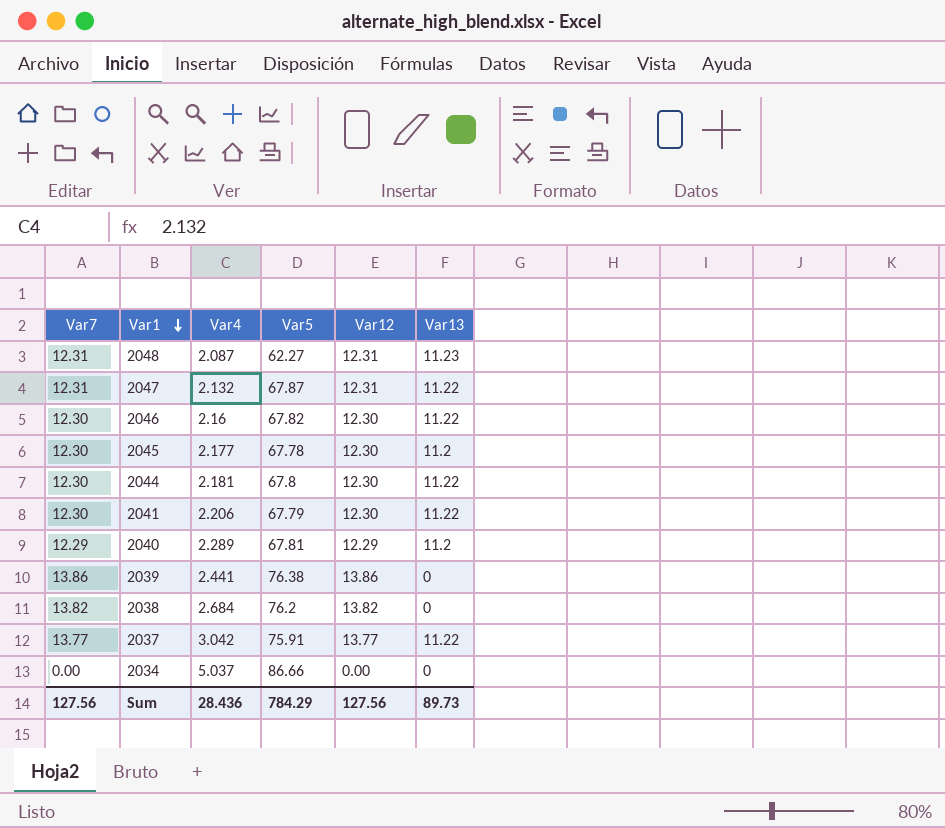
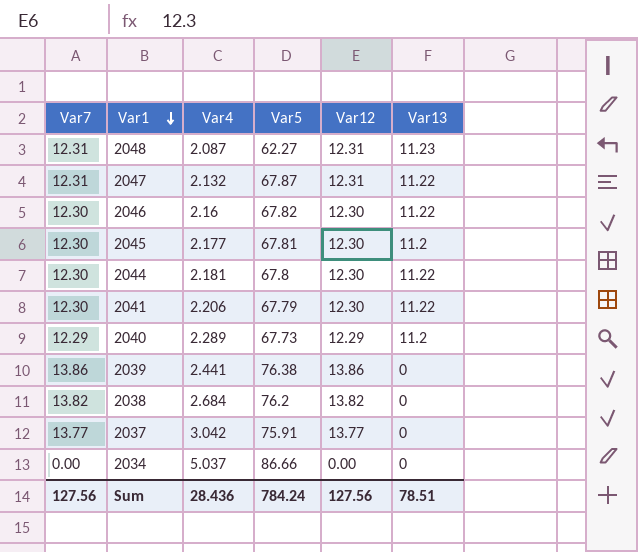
2045 | Var5: 67.78 -> 67.81
2040 | Var5: 67.81 -> 67.73
2037 | Var13: 11.22 -> 0
Sum | Var5: 784.29 -> 784.24
Sum | Var13: 89.73 -> 78.51

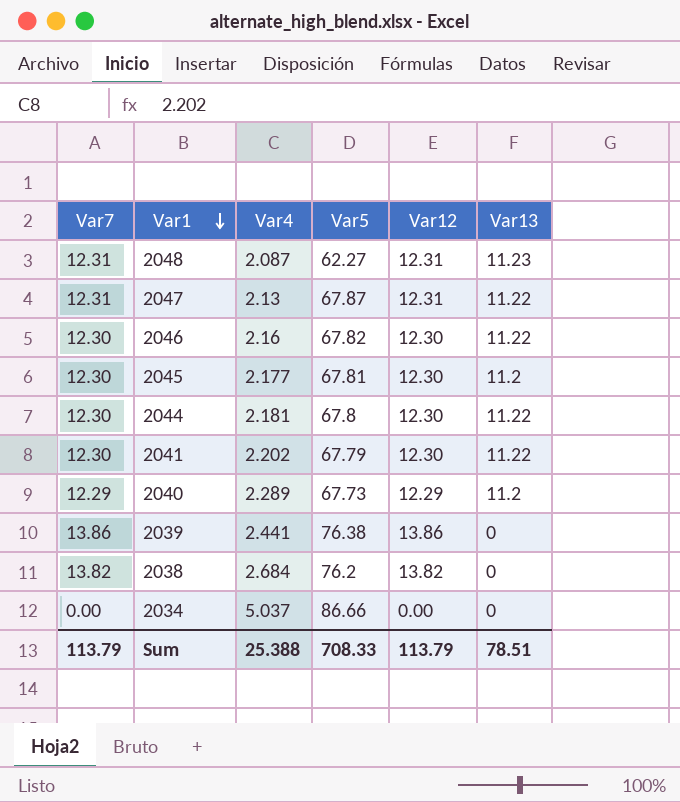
row 2037: 13.77 | 3.042 | 75.91 | 13.77 | 0 -> none
2047 | Var4: 2.132 -> 2.13
2041 | Var4: 2.206 -> 2.202
Sum | Var7: 127.56 -> 113.79
Sum | Var4: 28.436 -> 25.388
Sum | Var5: 784.24 -> 708.33
Sum | Var12: 127.56 -> 113.79

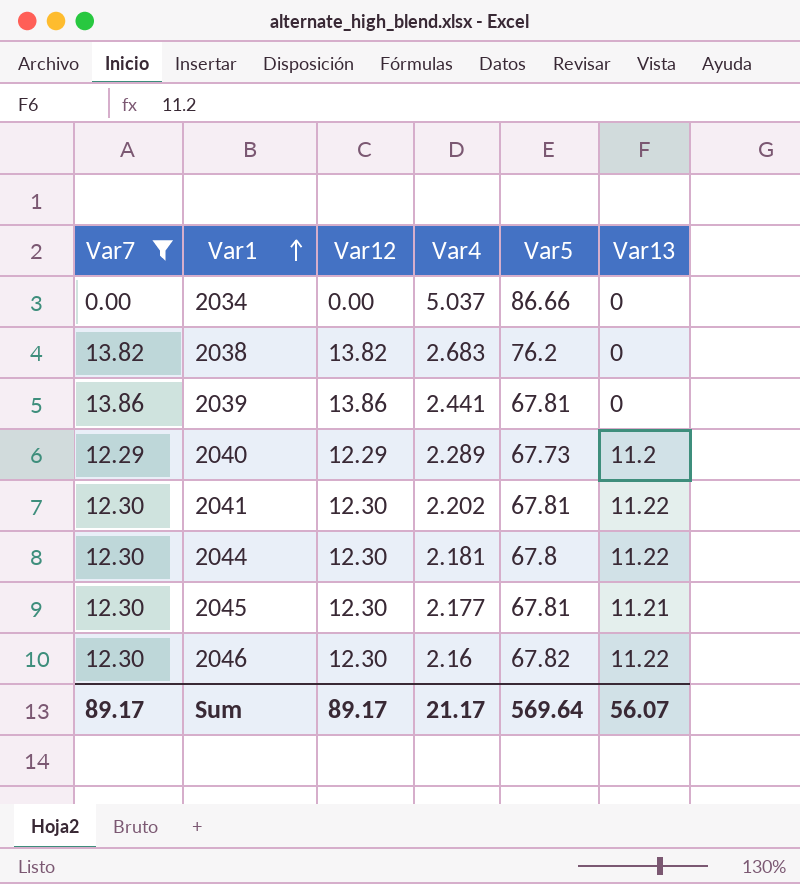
filter: none -> Var7 != 12.31
row order: Var1 descending -> Var1 ascending
column Var12 | position: 5 -> 3
2038 | Var4: 2.684 -> 2.683
2039 | Var5: 76.38 -> 67.81
2041 | Var5: 67.79 -> 67.81
2045 | Var13: 11.2 -> 11.21
Sum | Var7: 113.79 -> 89.17
Sum | Var12: 113.79 -> 89.17
Sum | Var4: 25.388 -> 21.17
Sum | Var5: 708.33 -> 569.64
Sum | Var13: 78.51 -> 56.07

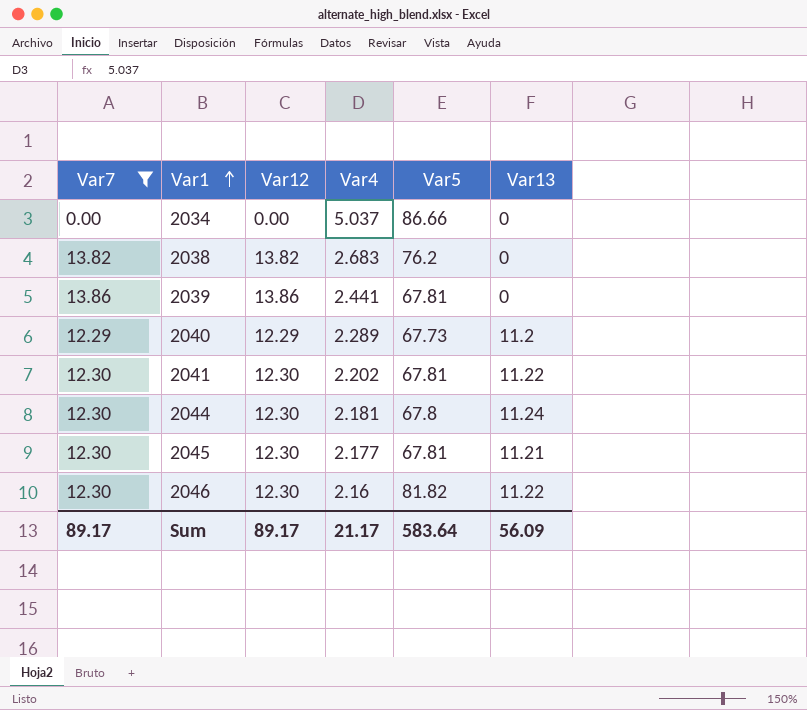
2044 | Var13: 11.22 -> 11.24
2046 | Var5: 67.82 -> 81.82
Sum | Var5: 569.64 -> 583.64
Sum | Var13: 56.07 -> 56.09

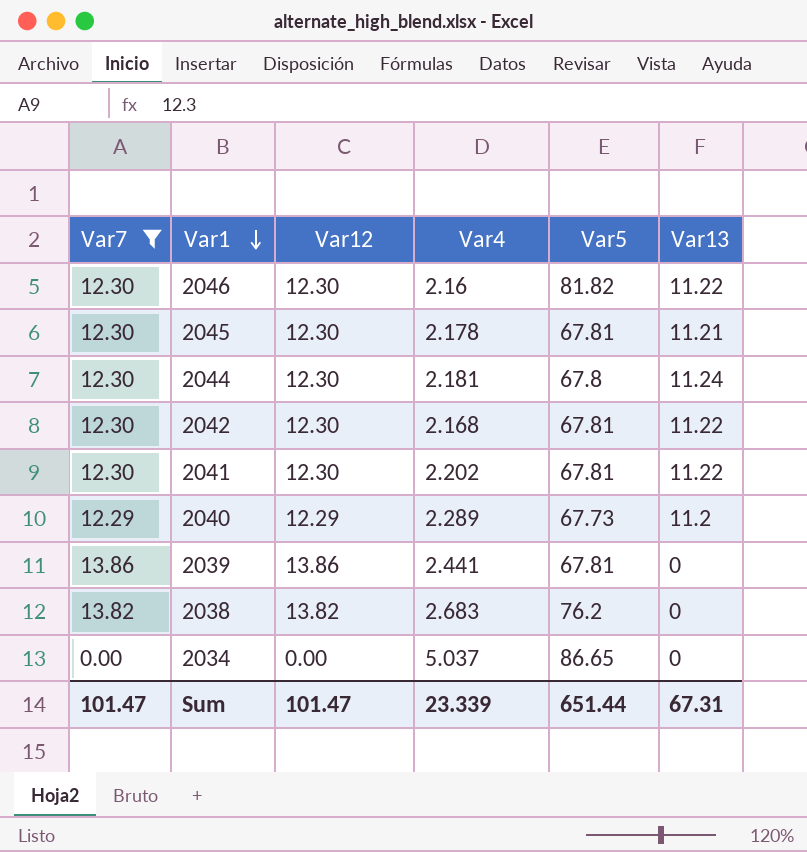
row order: Var1 ascending -> Var1 descending
2045 | Var4: 2.177 -> 2.178
row 2042: none -> 12.30 | 12.30 | 2.168 | 67.81 | 11.22
2034 | Var5: 86.66 -> 86.65
Sum | Var7: 89.17 -> 101.47
Sum | Var12: 89.17 -> 101.47
Sum | Var4: 21.17 -> 23.339
Sum | Var5: 583.64 -> 651.44
Sum | Var13: 56.09 -> 67.31

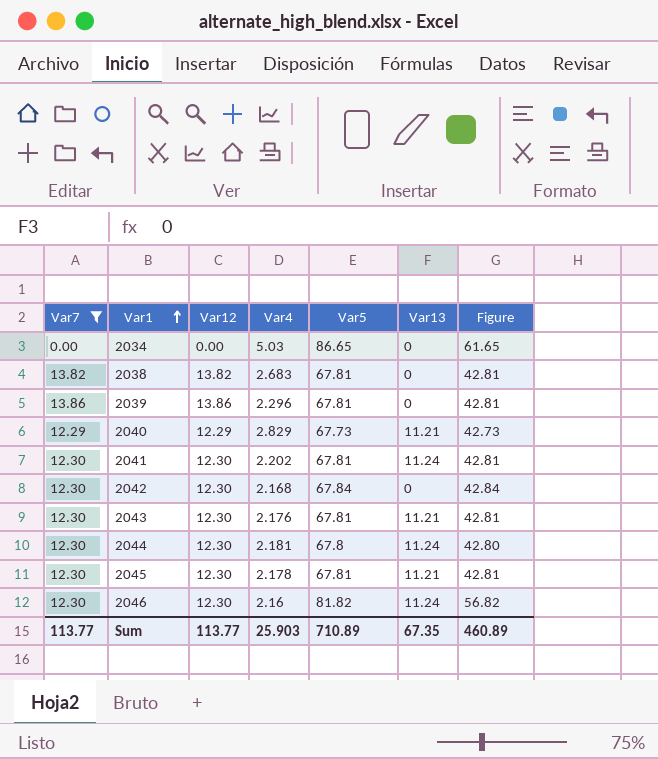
row order: Var1 descending -> Var1 ascending
column Figure | formula: none -> [Var5] - 25
2034 | Var4: 5.037 -> 5.03
2038 | Var5: 76.2 -> 67.81
2039 | Var4: 2.441 -> 2.296
2040 | Var4: 2.289 -> 2.829
2040 | Var13: 11.2 -> 11.21
2041 | Var13: 11.22 -> 11.24
2042 | Var5: 67.81 -> 67.84
2042 | Var13: 11.22 -> 0
row 2043: none -> 12.30 | 12.30 | 2.176 | 67.81 | 11.21 | 42.81
2046 | Var13: 11.22 -> 11.24
Sum | Var7: 101.47 -> 113.77
Sum | Var12: 101.47 -> 113.77
Sum | Var4: 23.339 -> 25.903
Sum | Var5: 651.44 -> 710.89
Sum | Var13: 67.31 -> 67.35

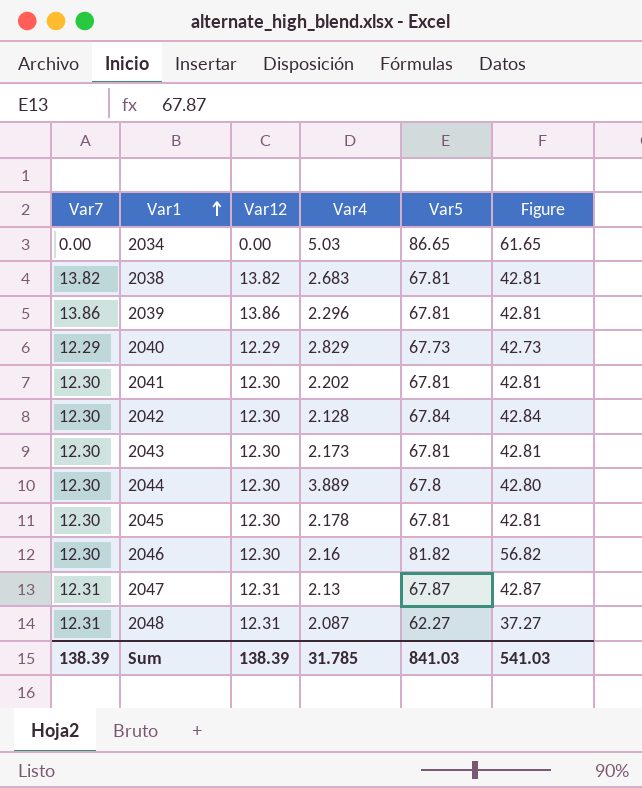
filter: Var7 != 12.31 -> none
column Var13 | position: 6 -> none
2042 | Var4: 2.168 -> 2.128
2043 | Var4: 2.176 -> 2.173
2044 | Var4: 2.181 -> 3.889
Sum | Var7: 113.77 -> 138.39
Sum | Var12: 113.77 -> 138.39
Sum | Var4: 25.903 -> 31.785
Sum | Var5: 710.89 -> 841.03
Sum | Figure: 460.89 -> 541.03

